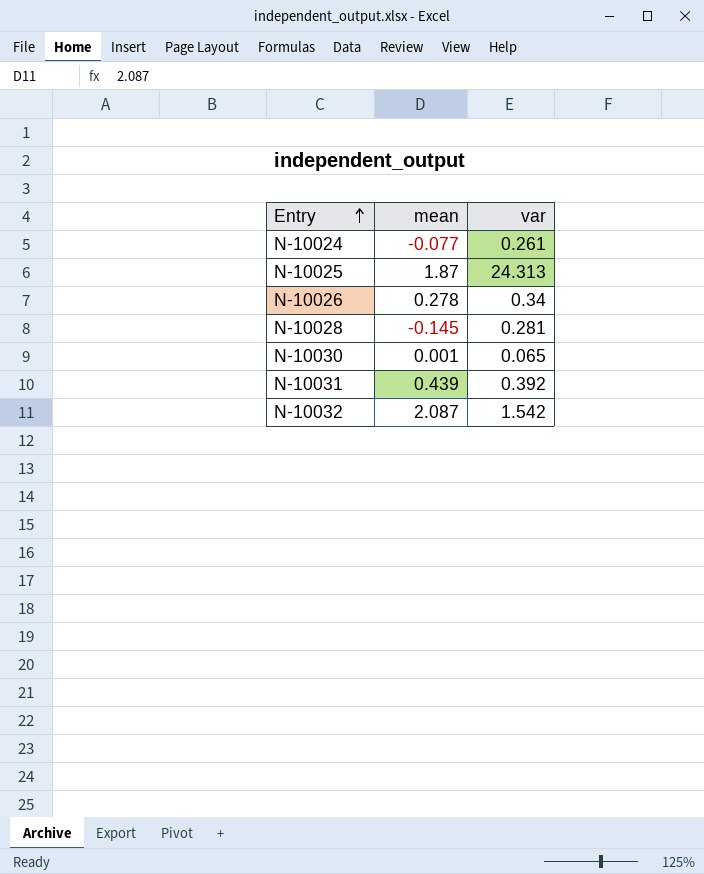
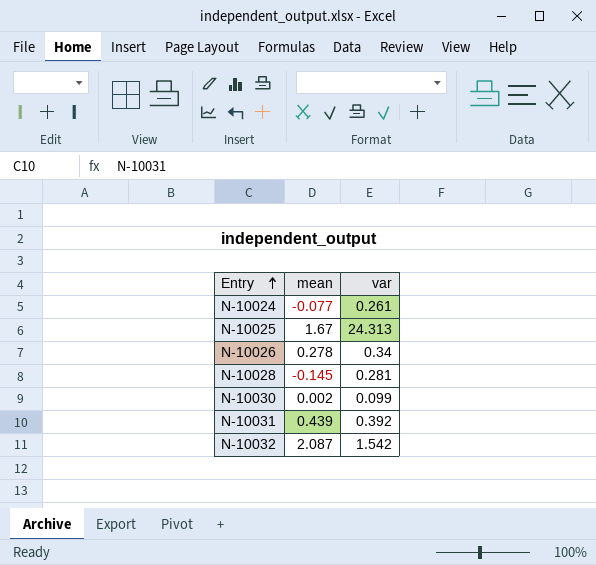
N-10025 | mean: 1.87 -> 1.67
N-10030 | mean: 0.001 -> 0.002
N-10030 | var: 0.065 -> 0.099

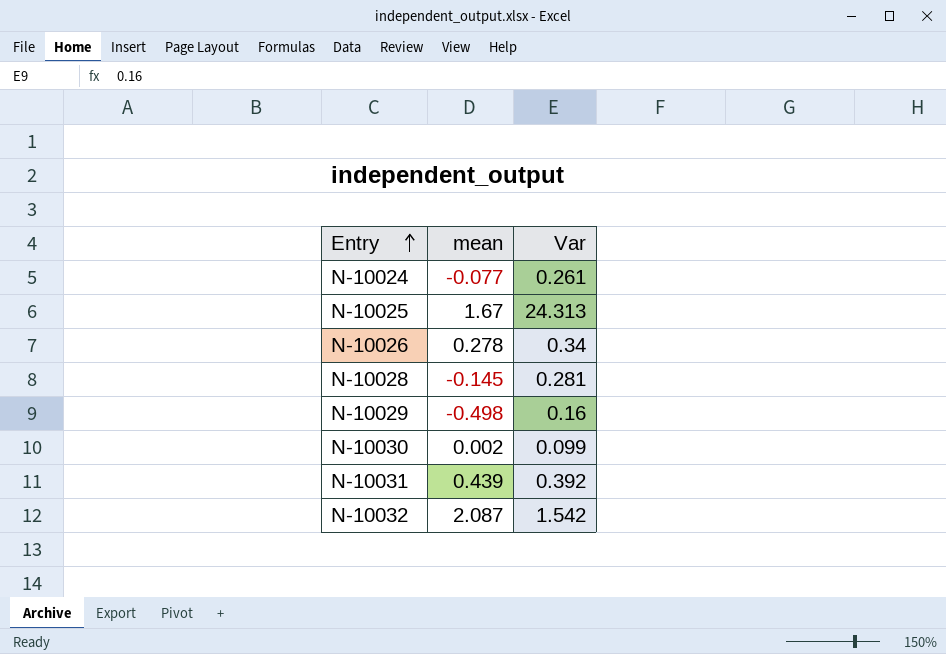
column name: var -> Var
row N-10029: none -> -0.498 | 0.16

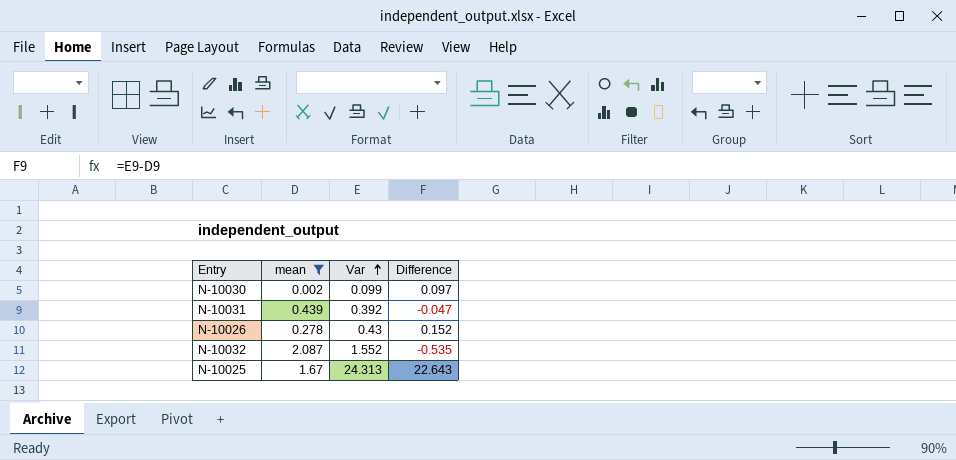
filter: none -> mean >= 0.002
row order: Entry ascending -> Var ascending
column Difference | formula: none -> [Var] - [mean]
N-10026 | Var: 0.34 -> 0.43
N-10032 | Var: 1.542 -> 1.552

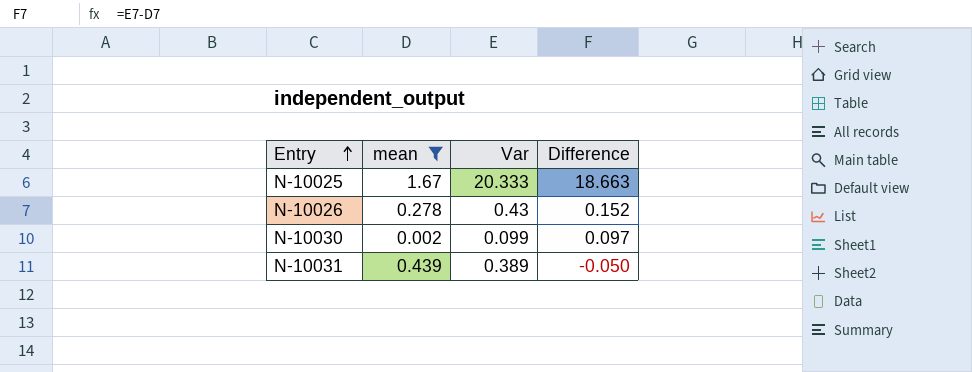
row order: Var ascending -> Entry ascending
row N-10032: 2.087 | 1.552 | -0.535 -> none
N-10025 | Var: 24.313 -> 20.333
N-10025 | Difference: 22.643 -> 18.663
N-10031 | Var: 0.392 -> 0.389
N-10031 | Difference: -0.047 -> -0.050

